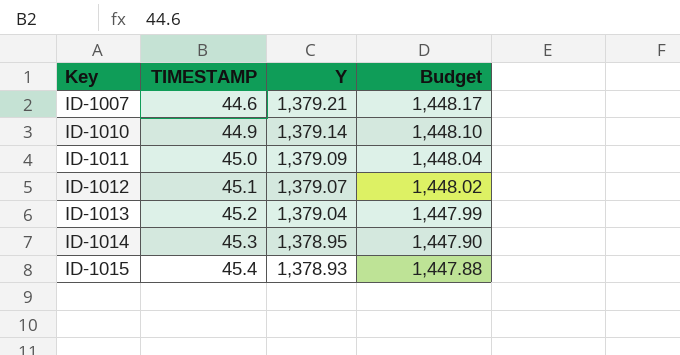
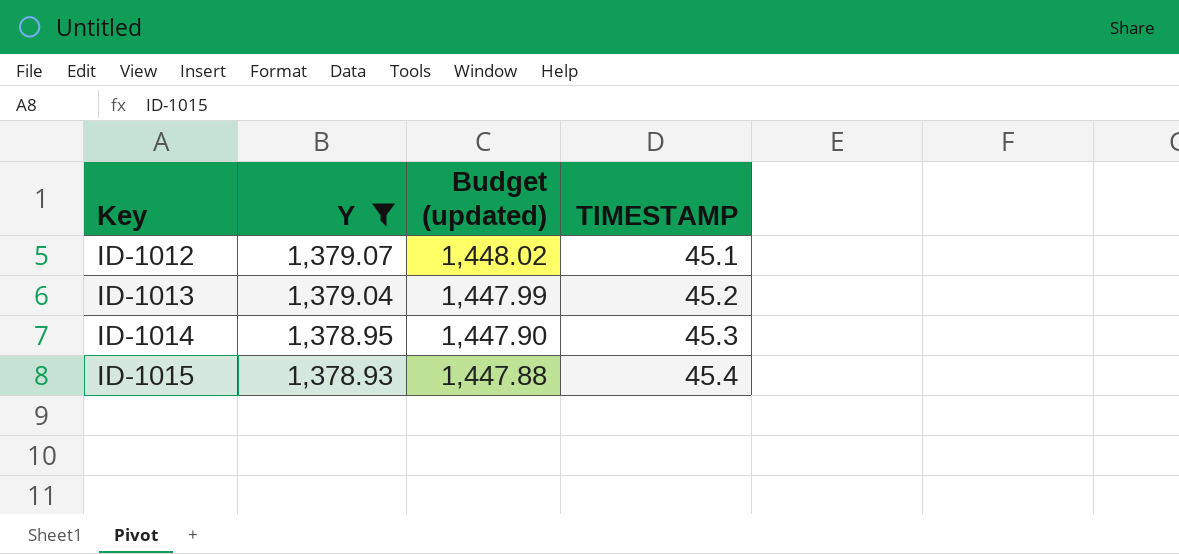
filter: none -> Y <= 1,379.07
column name: Budget -> Budget (updated)
column TIMESTAMP | position: 2 -> 4

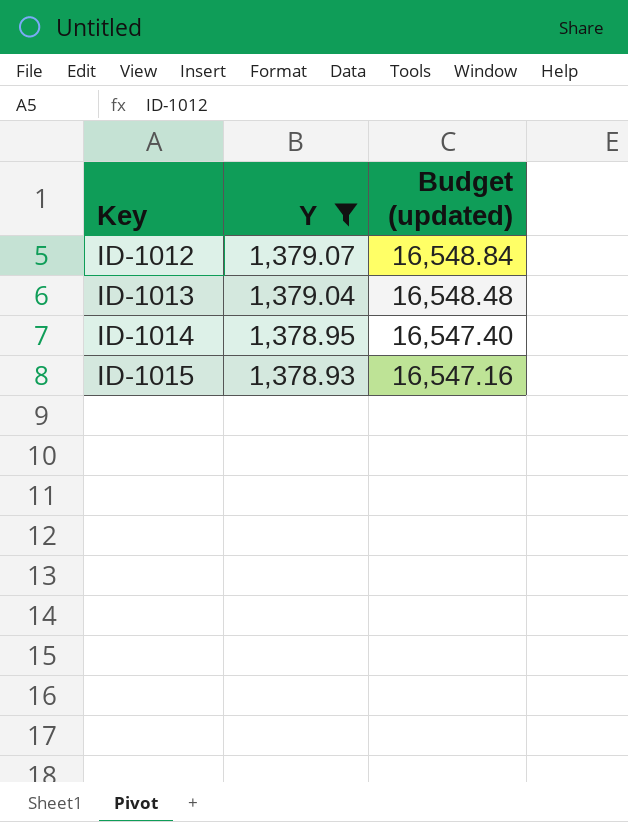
column TIMESTAMP | position: 4 -> none
column Budget (updated) | formula: [Y] * 1.05 -> [Y] * 12

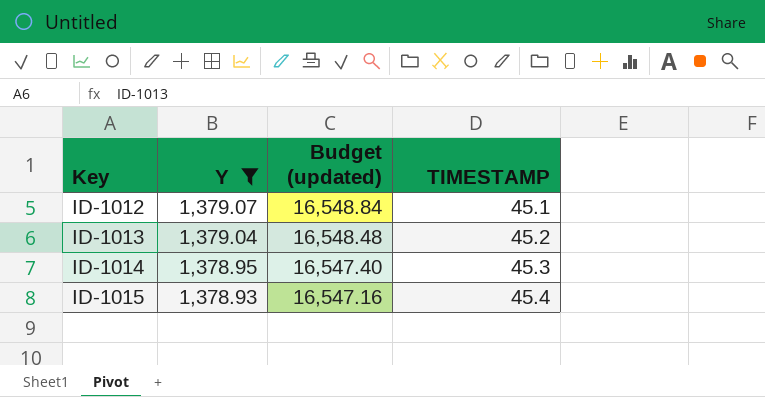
column TIMESTAMP | position: none -> 4

